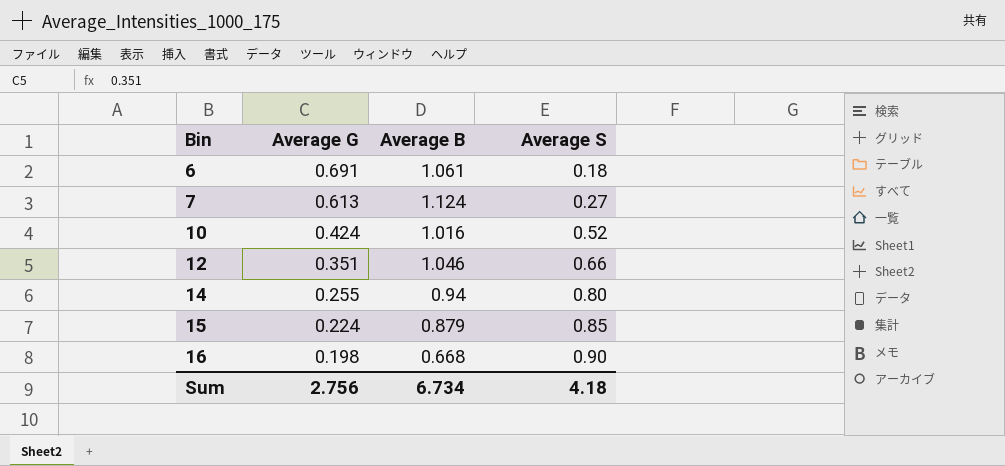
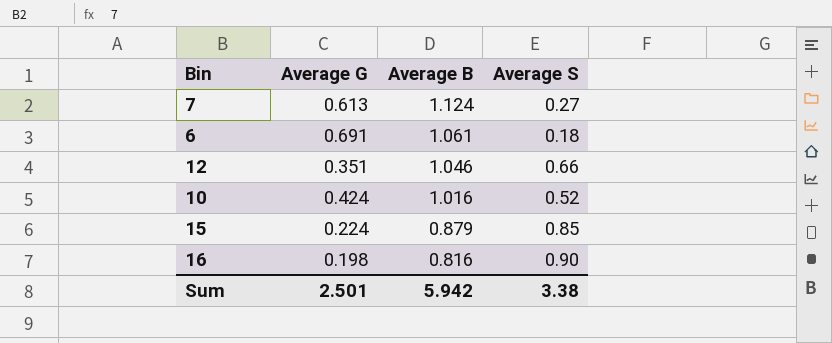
row order: Bin ascending -> Average B descending
row 14: 0.255 | 0.94 | 0.80 -> none
16 | Average B: 0.668 -> 0.816
Sum | Average G: 2.756 -> 2.501
Sum | Average B: 6.734 -> 5.942
Sum | Average S: 4.18 -> 3.38

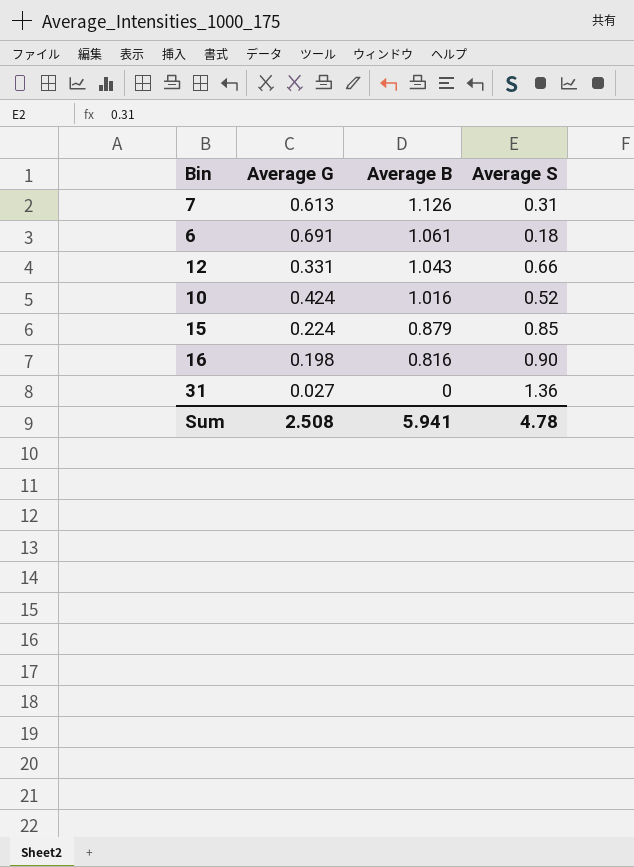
7 | Average B: 1.124 -> 1.126
7 | Average S: 0.27 -> 0.31
12 | Average G: 0.351 -> 0.331
12 | Average B: 1.046 -> 1.043
row 31: none -> 0.027 | 0 | 1.36
Sum | Average G: 2.501 -> 2.508
Sum | Average B: 5.942 -> 5.941
Sum | Average S: 3.38 -> 4.78

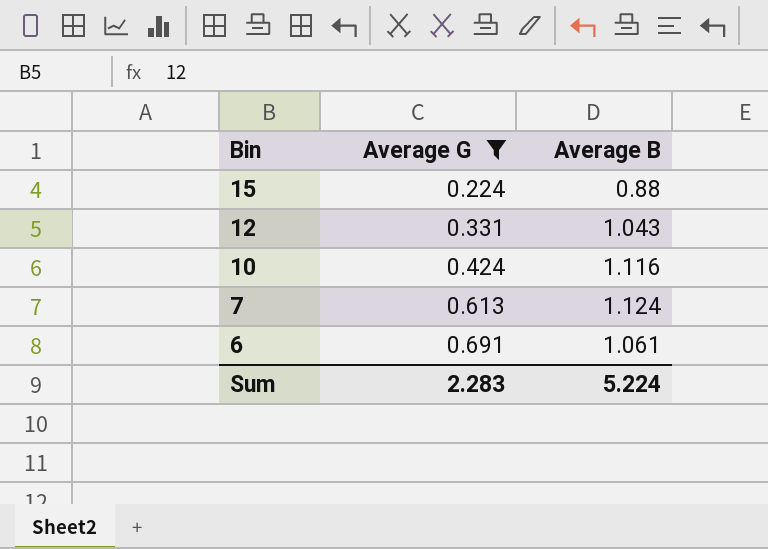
filter: none -> Average G >= 0.224
row order: Average B descending -> Bin descending
column Average S | position: 4 -> none
15 | Average B: 0.879 -> 0.88
10 | Average B: 1.016 -> 1.116
7 | Average B: 1.126 -> 1.124
Sum | Average G: 2.508 -> 2.283
Sum | Average B: 5.941 -> 5.224

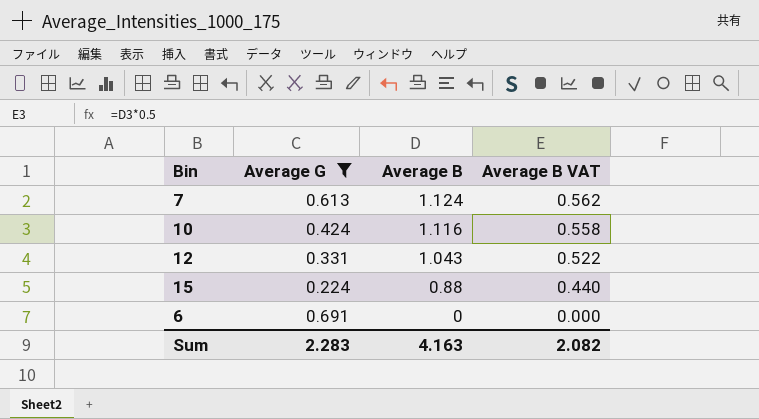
row order: Bin descending -> Average B descending
column Average B VAT | formula: none -> [Average B] * 0.5
6 | Average B: 1.061 -> 0
Sum | Average B: 5.224 -> 4.163

